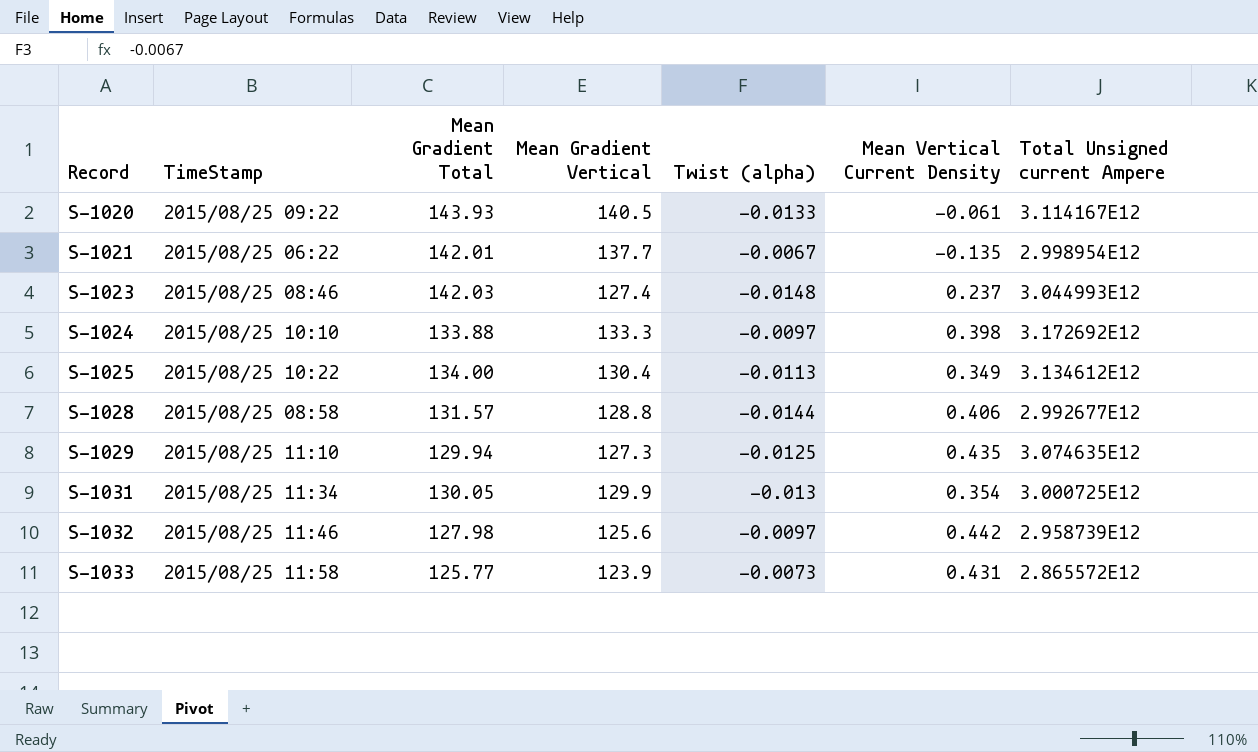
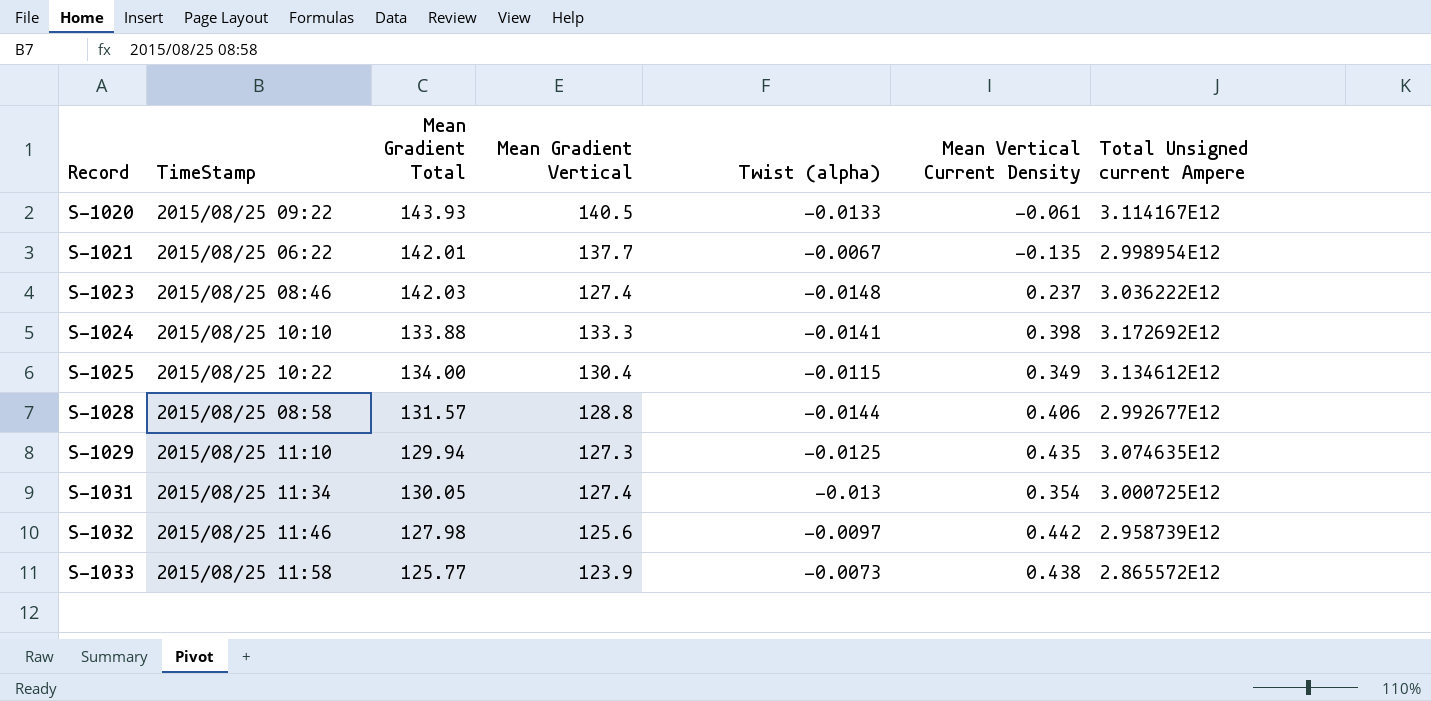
S-1023 | Total Unsigned current Ampere: 3.044993E12 -> 3.036222E12
S-1024 | Twist (alpha): -0.0097 -> -0.0141
S-1025 | Twist (alpha): -0.0113 -> -0.0115
S-1031 | Mean Gradient Vertical: 129.9 -> 127.4
S-1033 | Mean Vertical Current Density: 0.431 -> 0.438

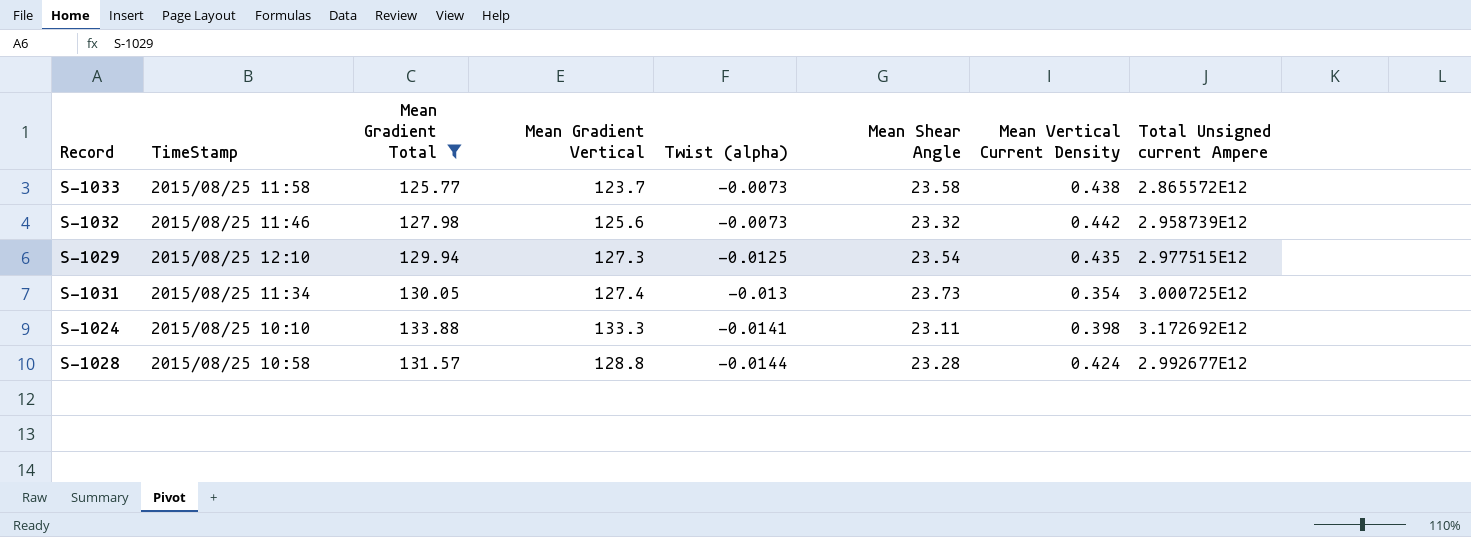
filter: none -> Mean Gradient Total <= 133.88
row order: Record ascending -> Twist (alpha) descending
column Mean Shear Angle | position: none -> 6
S-1033 | Mean Gradient Vertical: 123.9 -> 123.7
S-1032 | Twist (alpha): -0.0097 -> -0.0073
S-1029 | TimeStamp: 2015/08/25 11:10 -> 2015/08/25 12:10
S-1029 | Total Unsigned current Ampere: 3.074635E12 -> 2.977515E12
S-1028 | TimeStamp: 2015/08/25 08:58 -> 2015/08/25 10:58
S-1028 | Mean Vertical Current Density: 0.406 -> 0.424

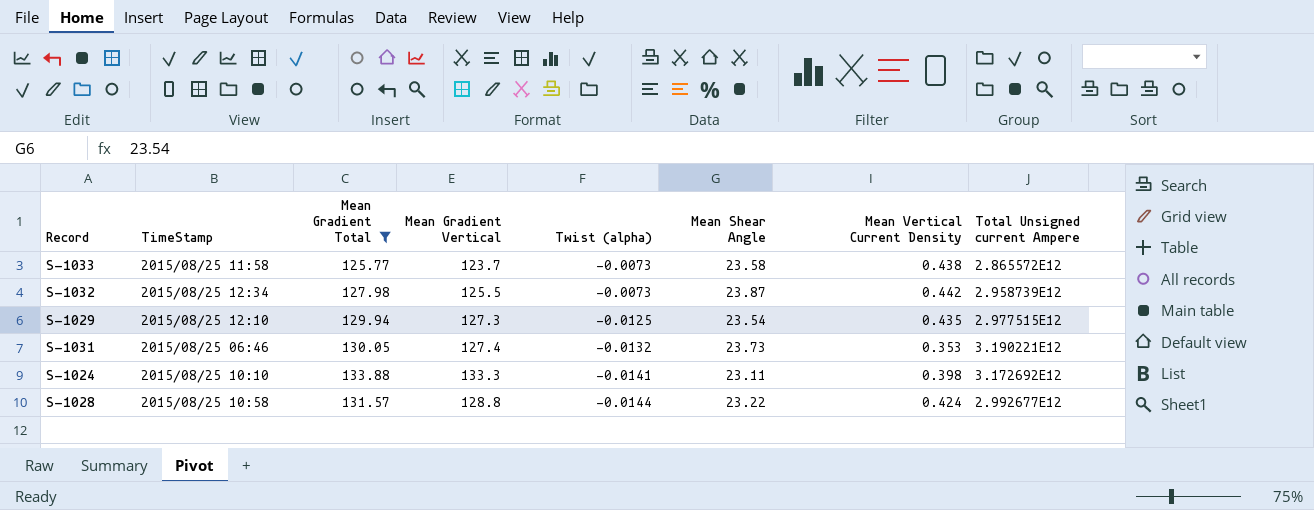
S-1032 | TimeStamp: 2015/08/25 11:46 -> 2015/08/25 12:34
S-1032 | Mean Gradient Vertical: 125.6 -> 125.5
S-1032 | Mean Shear Angle: 23.32 -> 23.87
S-1031 | TimeStamp: 2015/08/25 11:34 -> 2015/08/25 06:46
S-1031 | Twist (alpha): -0.013 -> -0.0132
S-1031 | Mean Vertical Current Density: 0.354 -> 0.353
S-1031 | Total Unsigned current Ampere: 3.000725E12 -> 3.190221E12
S-1028 | Mean Shear Angle: 23.28 -> 23.22

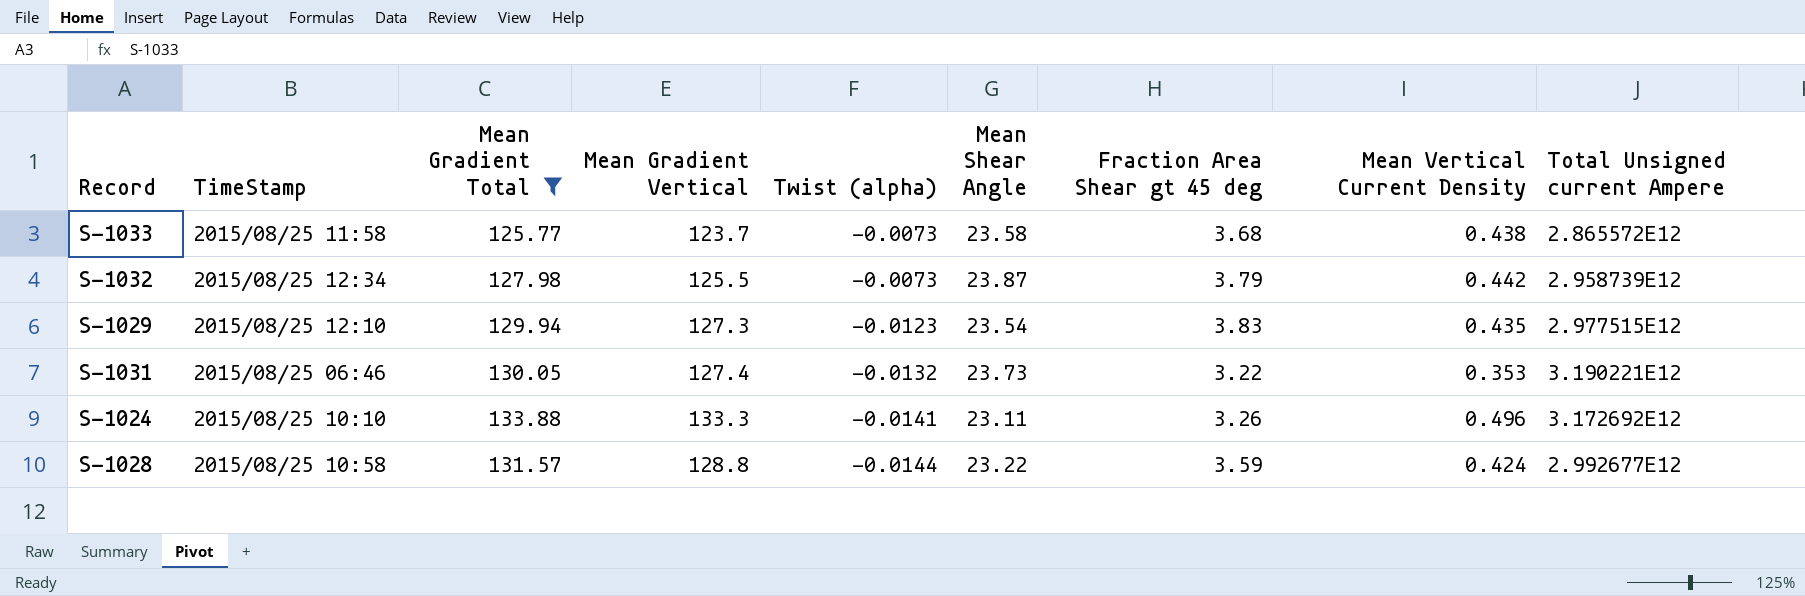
column Fraction Area Shear gt 45 deg | position: none -> 7
S-1029 | Twist (alpha): -0.0125 -> -0.0123
S-1024 | Mean Vertical Current Density: 0.398 -> 0.496

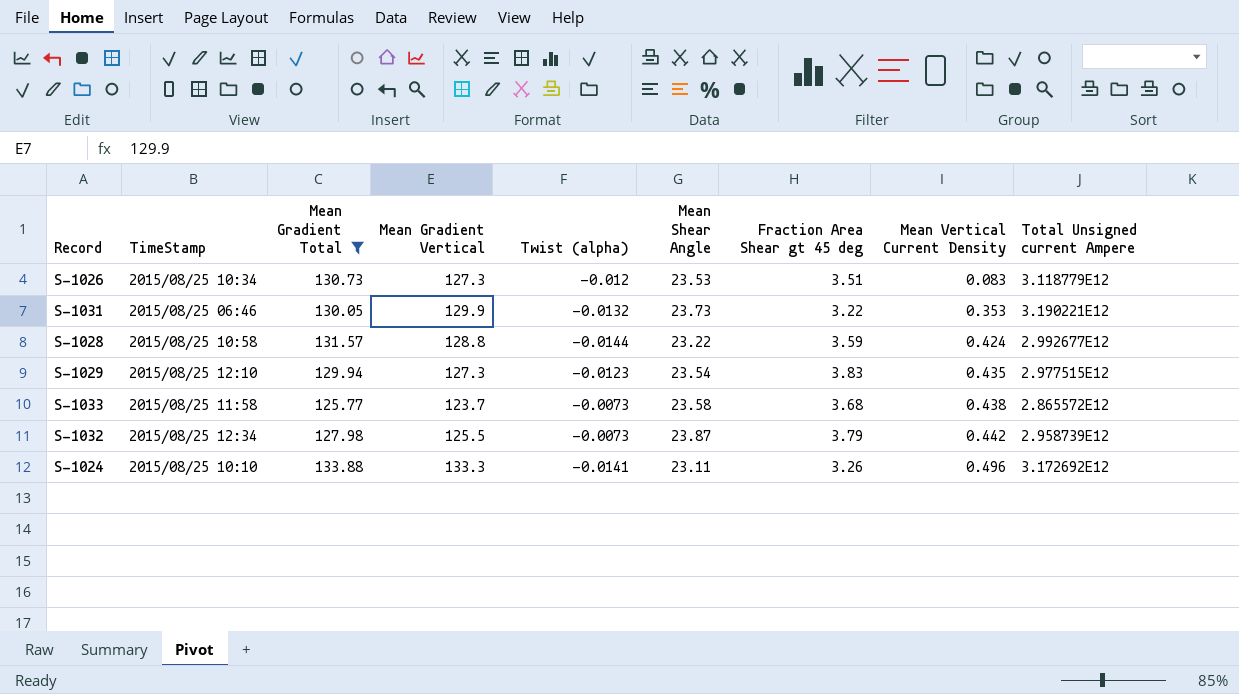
row order: Twist (alpha) descending -> Mean Vertical Current Density ascending
row S-1026: none -> 2015/08/25 10:34 | 130.73 | 127.3 | -0.012 | 23.53 | 3.51 | 0.083 | 3.118779E12
S-1031 | Mean Gradient Vertical: 127.4 -> 129.9

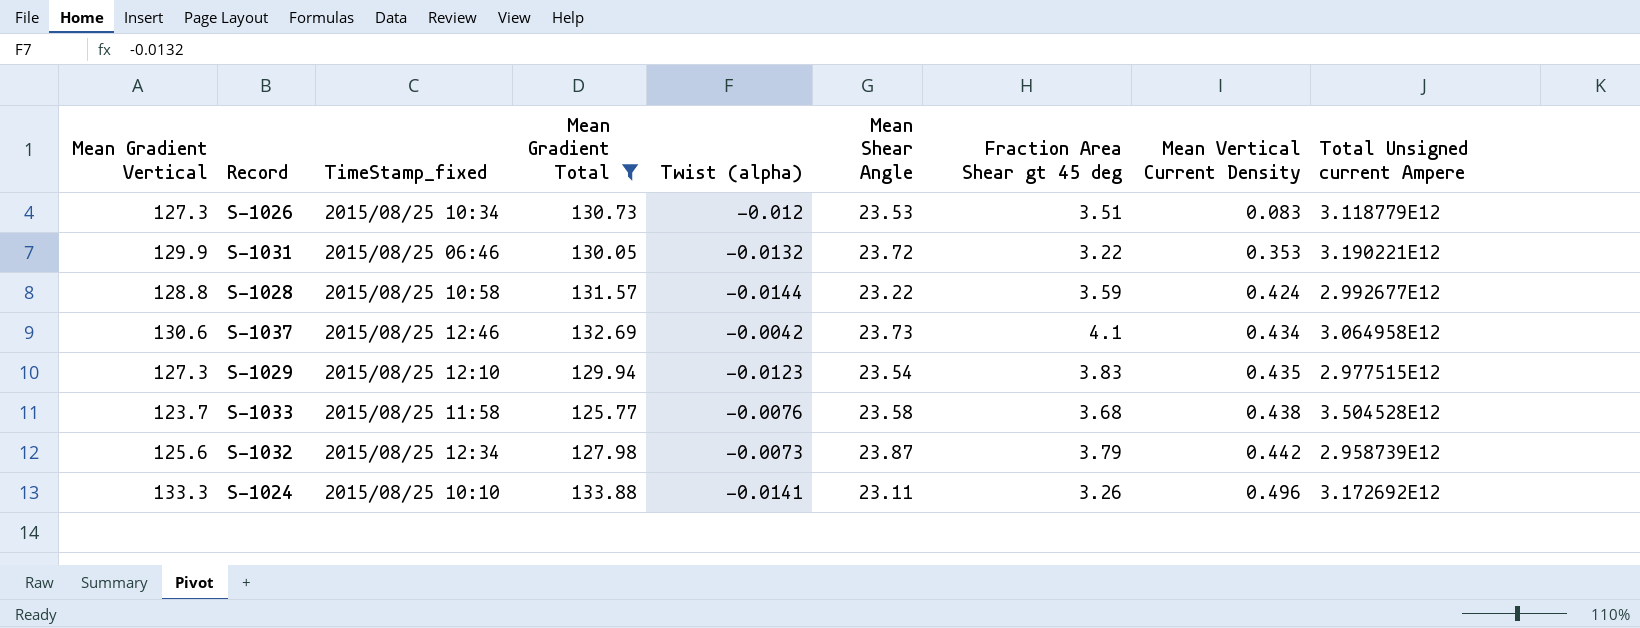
column Mean Gradient Vertical | position: 4 -> 1
column name: TimeStamp -> TimeStamp_fixed
S-1031 | Mean Shear Angle: 23.73 -> 23.72
row S-1037: none -> 130.6 | 2015/08/25 12:46 | 132.69 | -0.0042 | 23.73 | 4.1 | 0.434 | 3.064958E12
S-1033 | Twist (alpha): -0.0073 -> -0.0076
S-1033 | Total Unsigned current Ampere: 2.865572E12 -> 3.504528E12
S-1032 | Mean Gradient Vertical: 125.5 -> 125.6

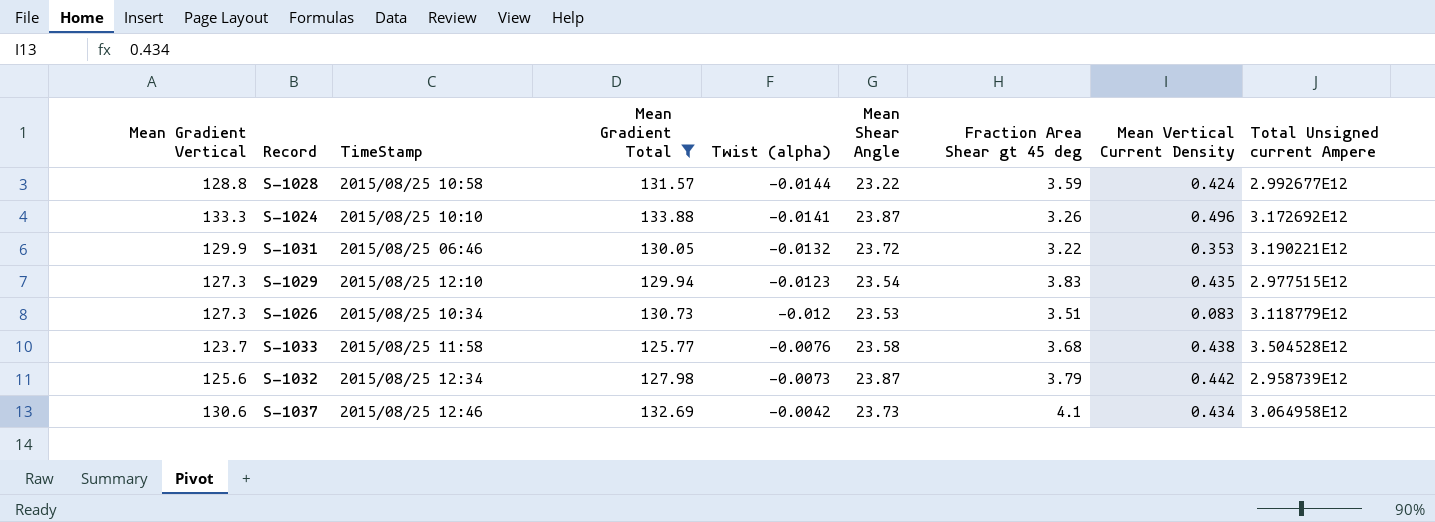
row order: Mean Vertical Current Density ascending -> Twist (alpha) ascending
column name: TimeStamp_fixed -> TimeStamp
S-1024 | Mean Shear Angle: 23.11 -> 23.87

